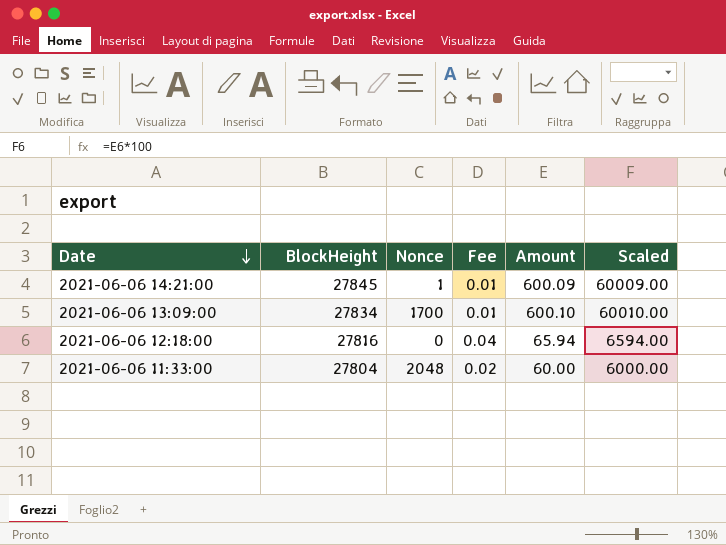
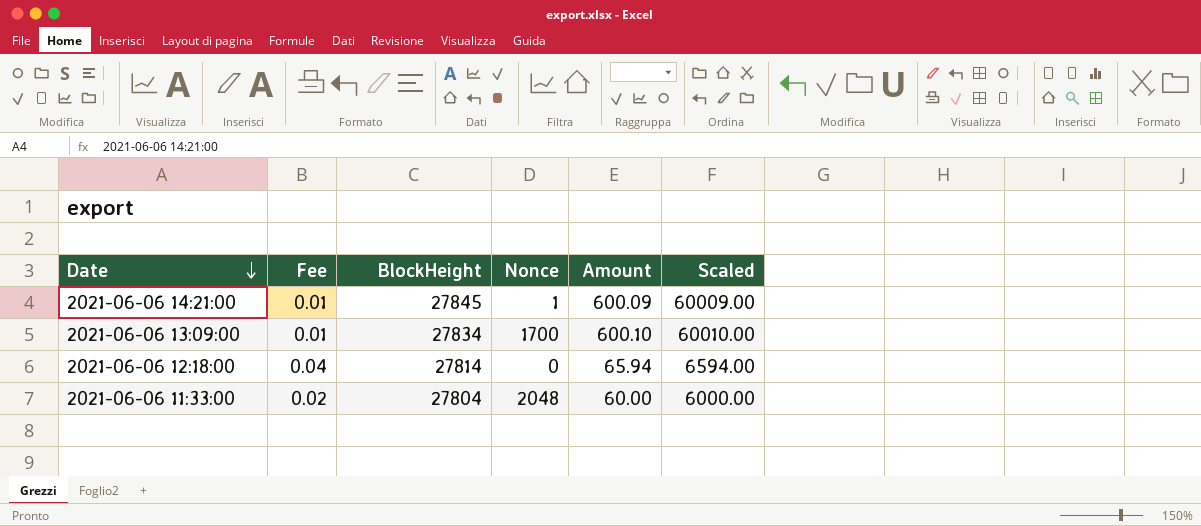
column Fee | position: 4 -> 2
2021-06-06 12:18:00 | BlockHeight: 27816 -> 27814

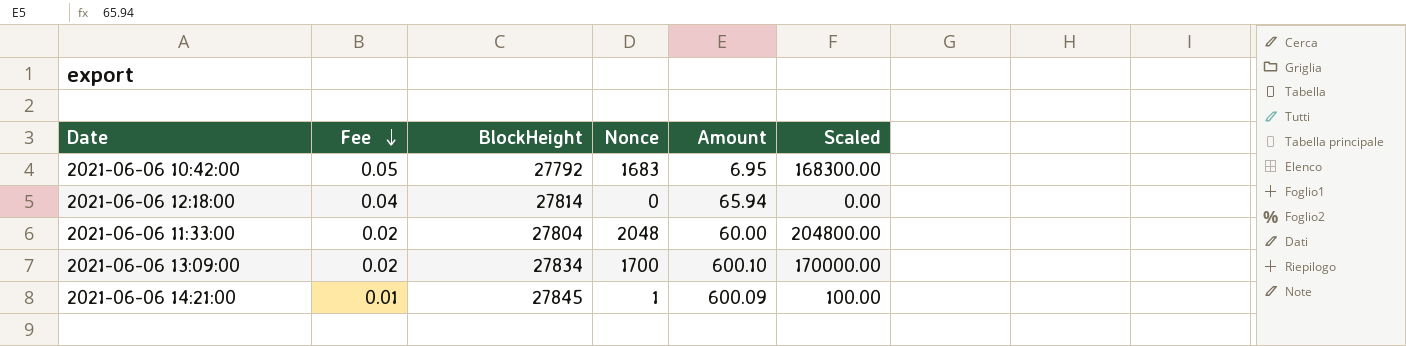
row order: Date descending -> Fee descending
column Scaled | formula: [Amount] * 100 -> [Nonce] * 100
row 2021-06-06 10:42:00: none -> 0.05 | 27792 | 1683 | 6.95 | 168300.00
2021-06-06 13:09:00 | Fee: 0.01 -> 0.02

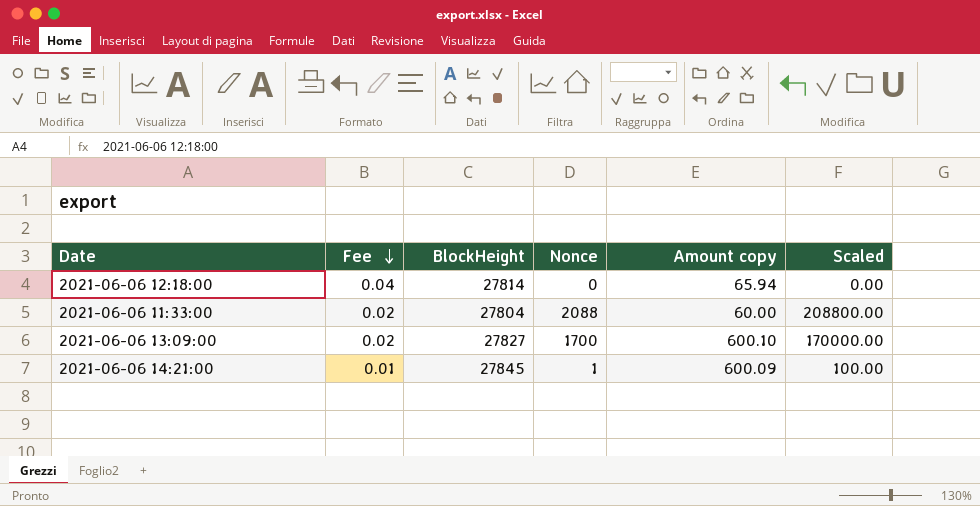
column name: Amount -> Amount copy
row 2021-06-06 10:42:00: 0.05 | 27792 | 1683 | 6.95 | 168300.00 -> none
2021-06-06 11:33:00 | Nonce: 2048 -> 2088
2021-06-06 11:33:00 | Scaled: 204800.00 -> 208800.00
2021-06-06 13:09:00 | BlockHeight: 27834 -> 27827

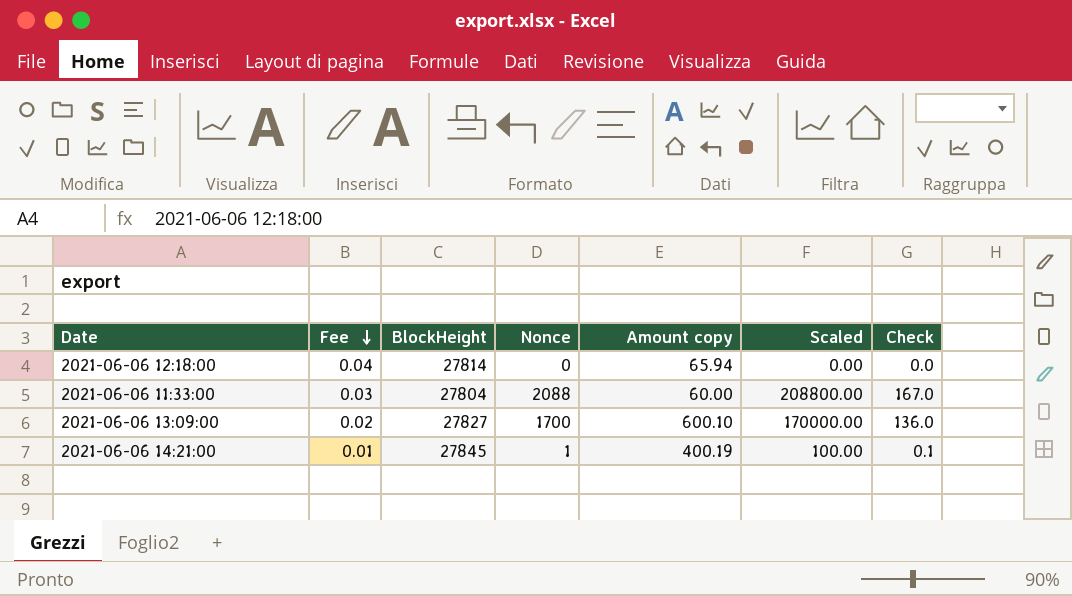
column Check | formula: none -> [Nonce] * 0.08
2021-06-06 11:33:00 | Fee: 0.02 -> 0.03
2021-06-06 14:21:00 | Amount copy: 600.09 -> 400.19

